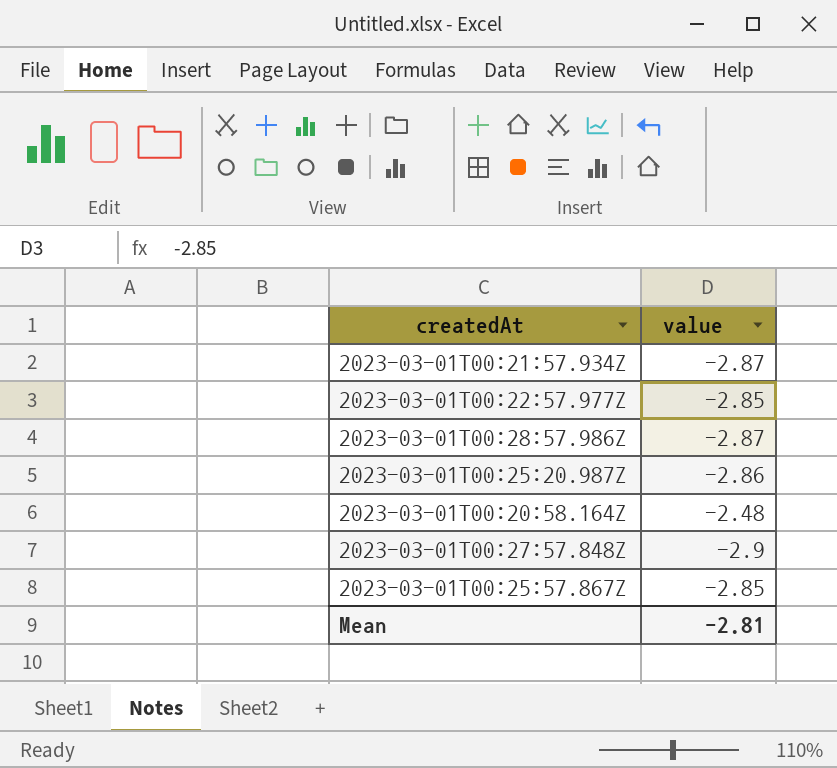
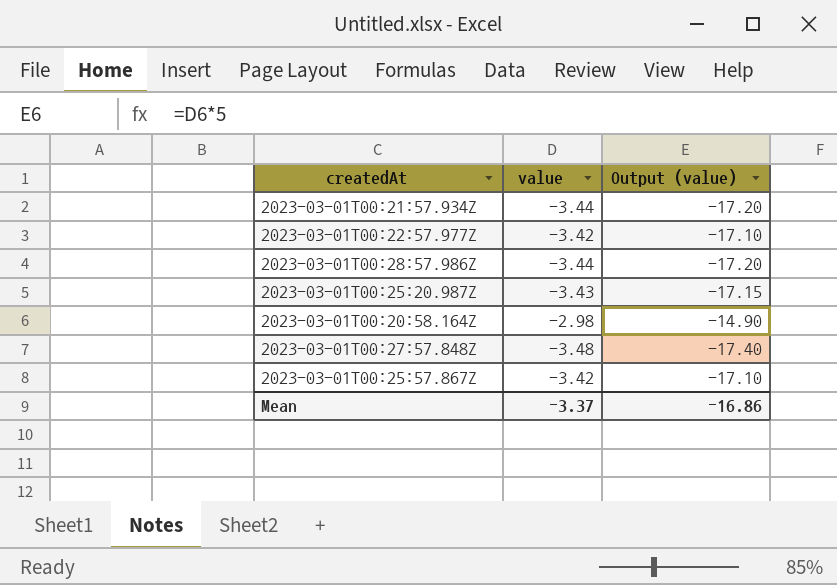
column Output (value) | formula: none -> [value] * 5
2023-03-01T00:21:57.934Z | value: -2.87 -> -3.44
2023-03-01T00:22:57.977Z | value: -2.85 -> -3.42
2023-03-01T00:28:57.986Z | value: -2.87 -> -3.44
2023-03-01T00:25:20.987Z | value: -2.86 -> -3.43
2023-03-01T00:20:58.164Z | value: -2.48 -> -2.98
2023-03-01T00:27:57.848Z | value: -2.9 -> -3.48
2023-03-01T00:25:57.867Z | value: -2.85 -> -3.42
Mean | value: -2.81 -> -3.37

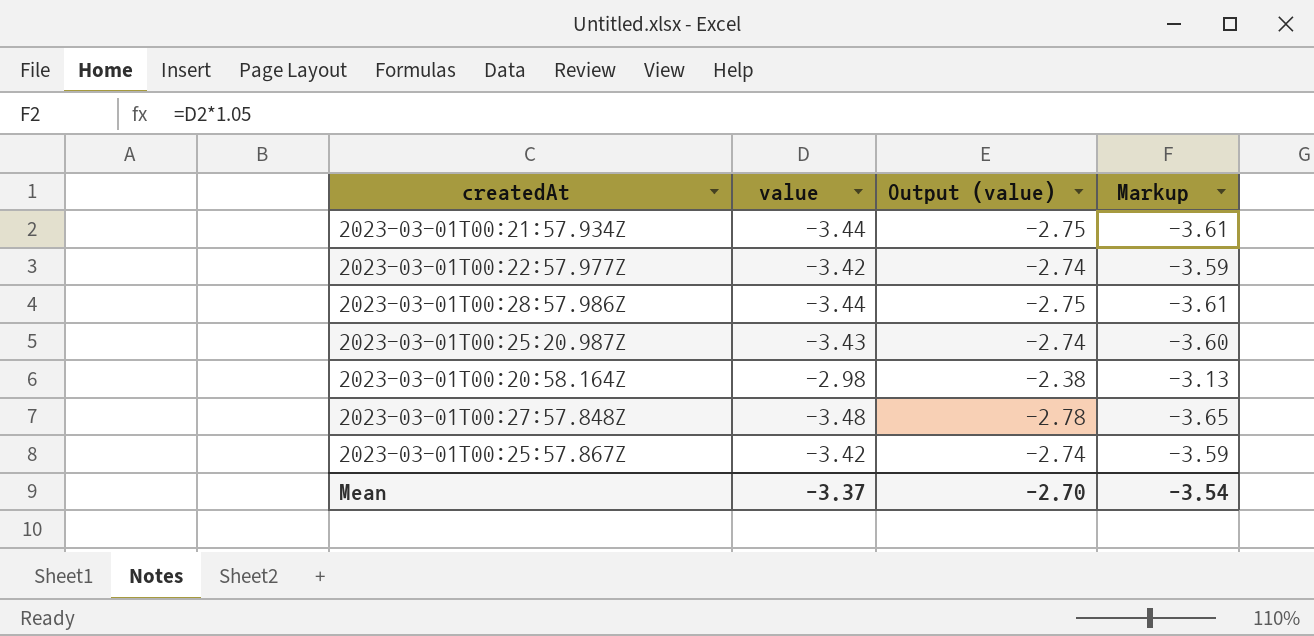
column Output (value) | formula: [value] * 5 -> [value] * 0.8
column Markup | formula: none -> [value] * 1.05
Mean | Output (value): -16.86 -> -2.70

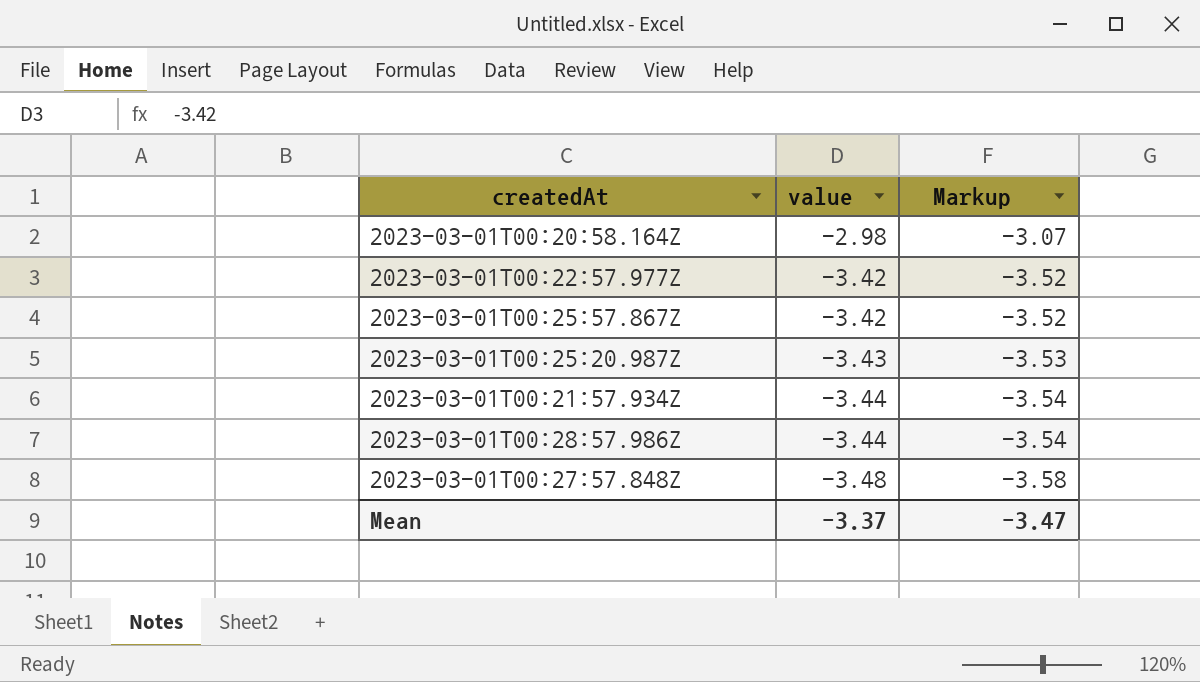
row order: none -> value descending
column Output (value) | formula: [value] * 0.8 -> none
column Markup | formula: [value] * 1.05 -> [value] * 1.03
Mean | Markup: -3.54 -> -3.47

